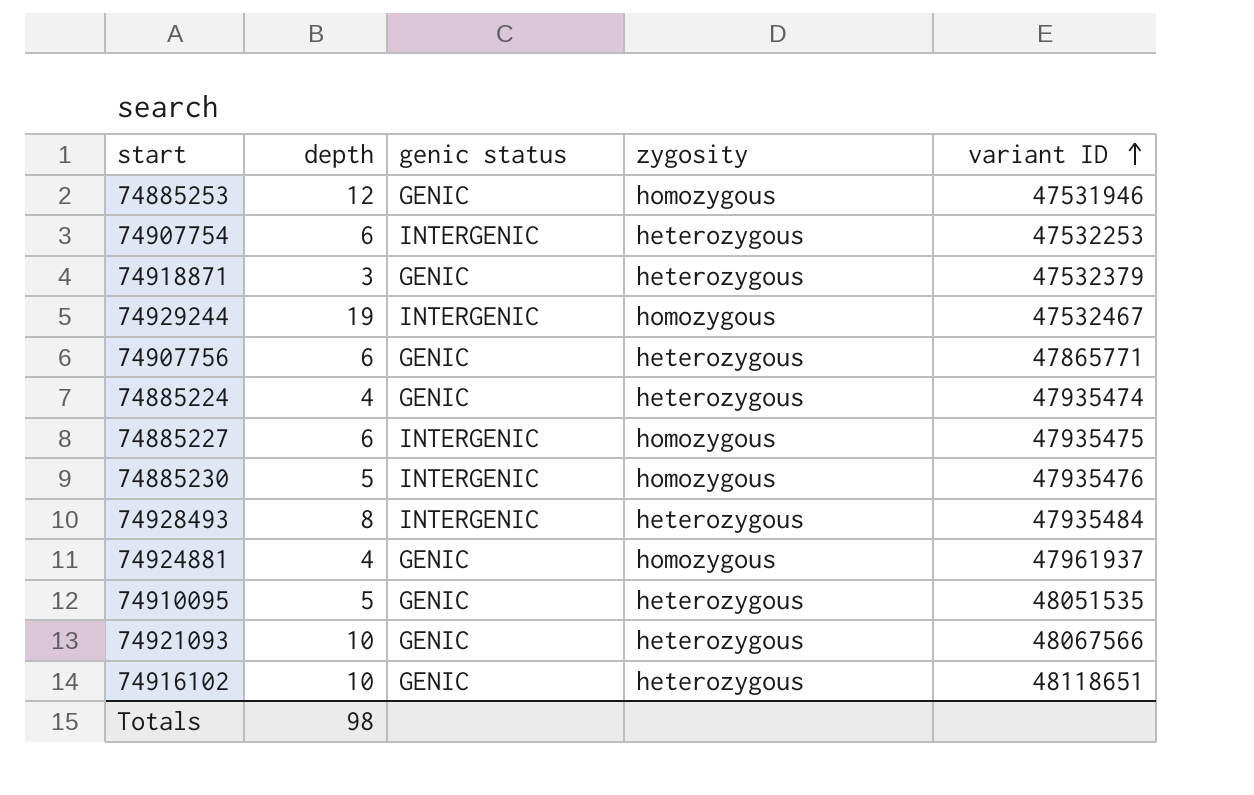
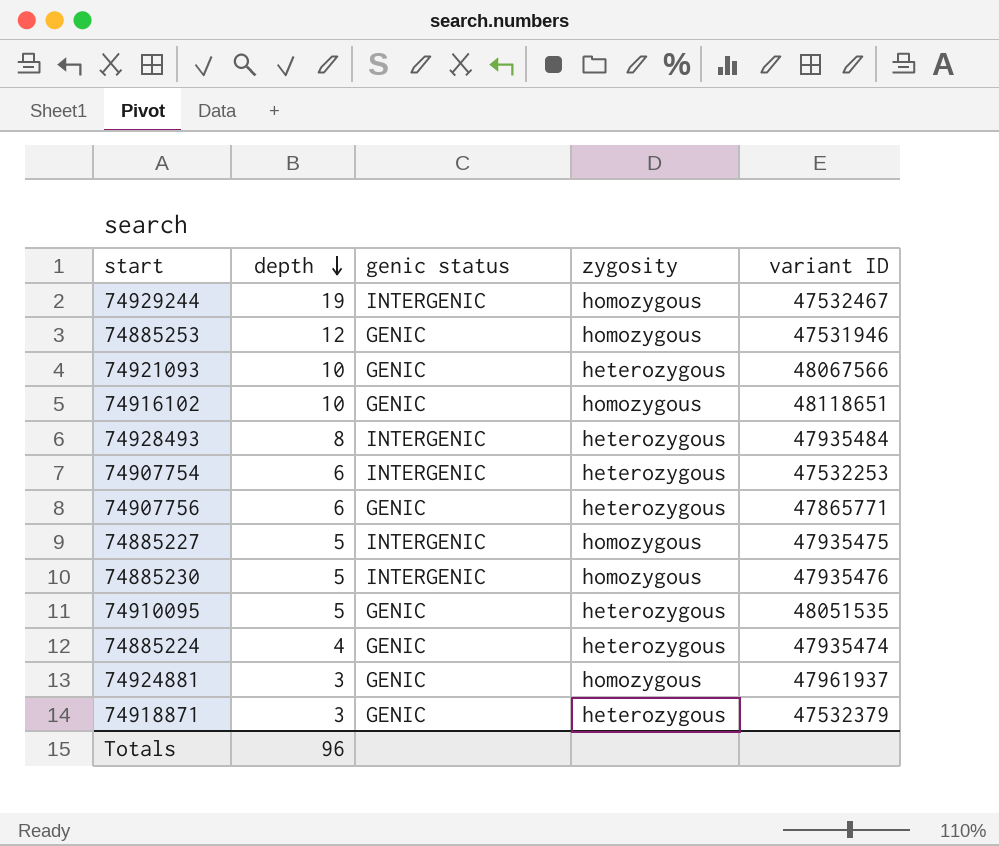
row order: variant ID ascending -> depth descending
74916102 | zygosity: heterozygous -> homozygous
74885227 | depth: 6 -> 5
74924881 | depth: 4 -> 3
Totals | depth: 98 -> 96

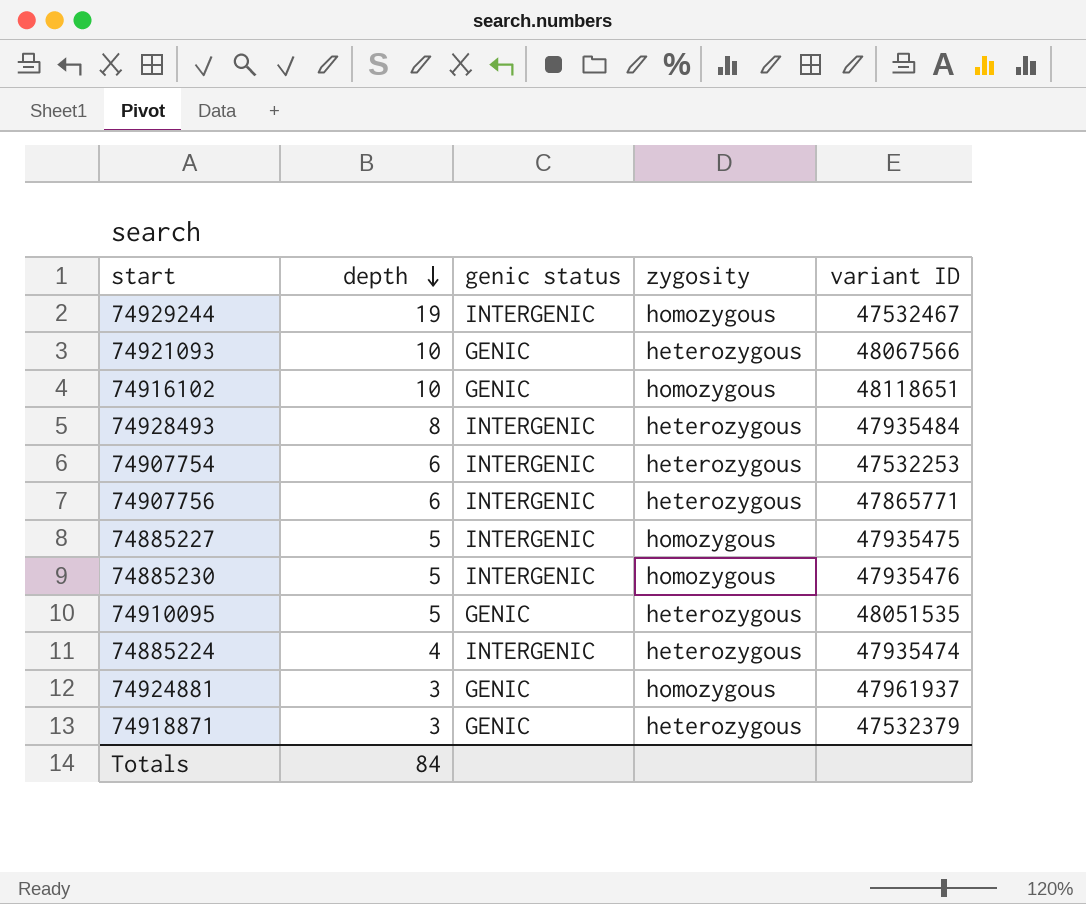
row 74885253: 12 | GENIC | homozygous | 47531946 -> none
74907756 | genic status: GENIC -> INTERGENIC
74885224 | genic status: GENIC -> INTERGENIC
Totals | depth: 96 -> 84

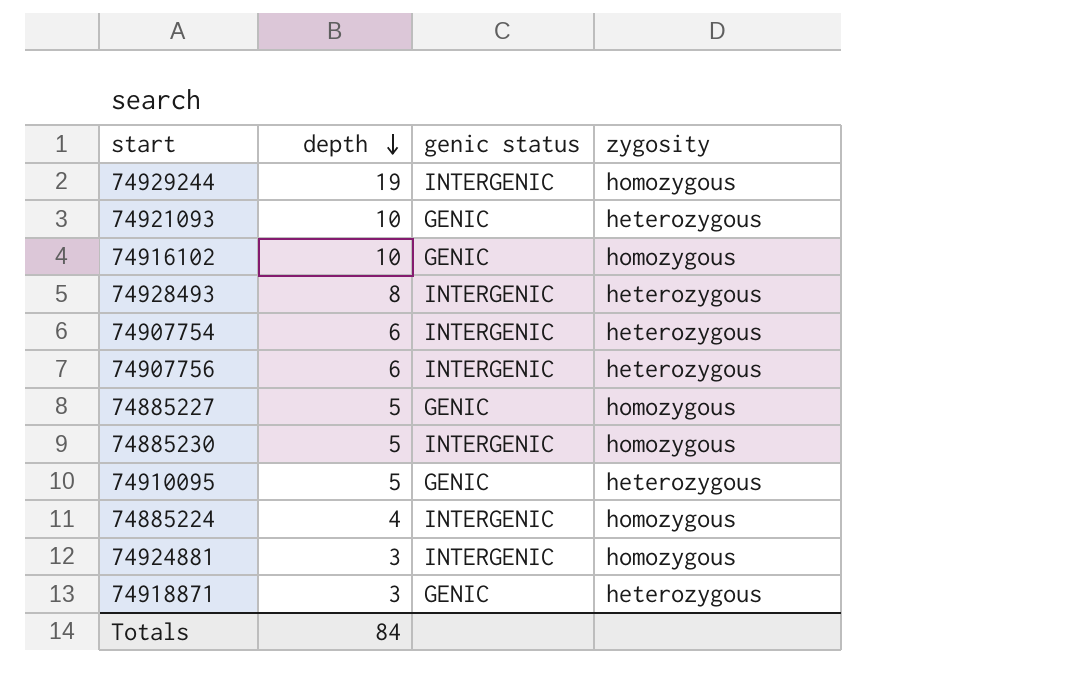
column variant ID | position: 5 -> none
74885227 | genic status: INTERGENIC -> GENIC
74885224 | zygosity: heterozygous -> homozygous
74924881 | genic status: GENIC -> INTERGENIC

